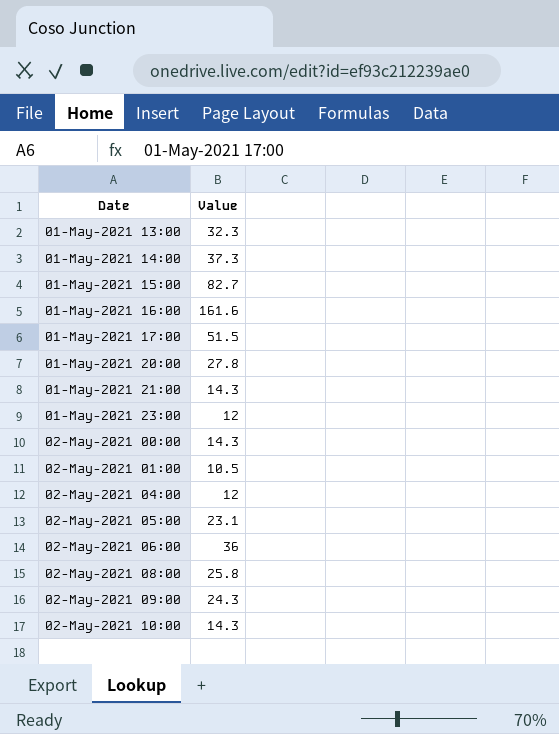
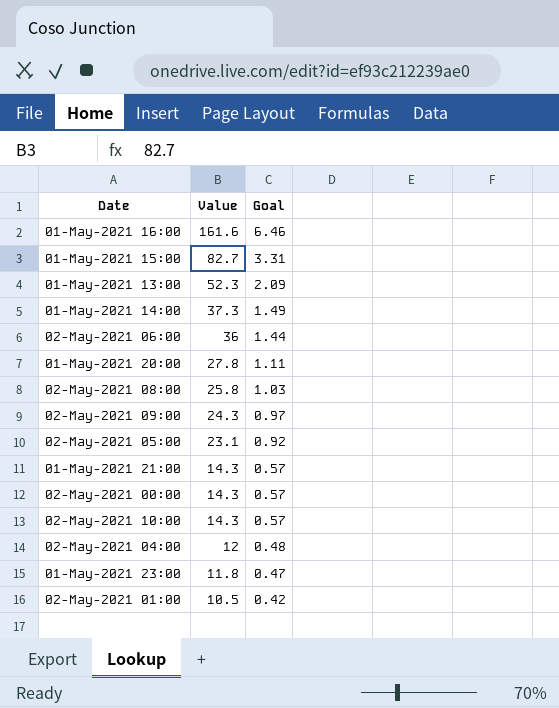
row order: Date ascending -> Value descending
column Goal | formula: none -> [Value] * 0.04
row 01-May-2021 17:00: 51.5 -> none
01-May-2021 13:00 | Value: 32.3 -> 52.3
01-May-2021 23:00 | Value: 12 -> 11.8

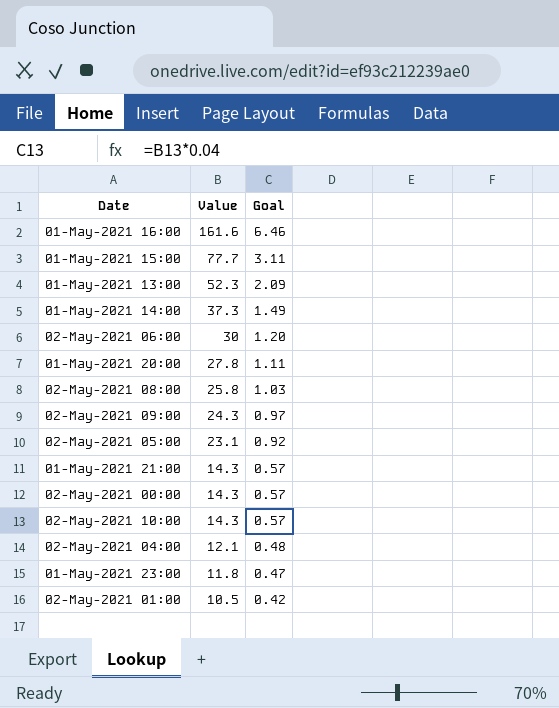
01-May-2021 15:00 | Value: 82.7 -> 77.7
01-May-2021 15:00 | Goal: 3.31 -> 3.11
02-May-2021 06:00 | Value: 36 -> 30
02-May-2021 06:00 | Goal: 1.44 -> 1.20
02-May-2021 04:00 | Value: 12 -> 12.1

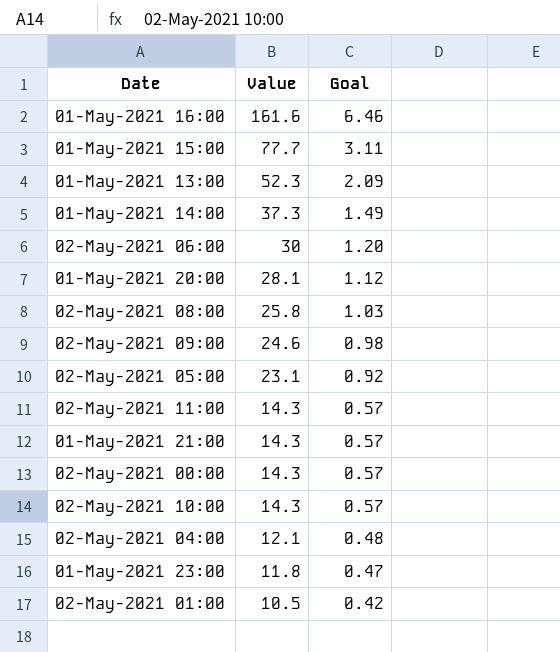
01-May-2021 20:00 | Value: 27.8 -> 28.1
01-May-2021 20:00 | Goal: 1.11 -> 1.12
02-May-2021 09:00 | Value: 24.3 -> 24.6
02-May-2021 09:00 | Goal: 0.97 -> 0.98
row 02-May-2021 11:00: none -> 14.3 | 0.57

